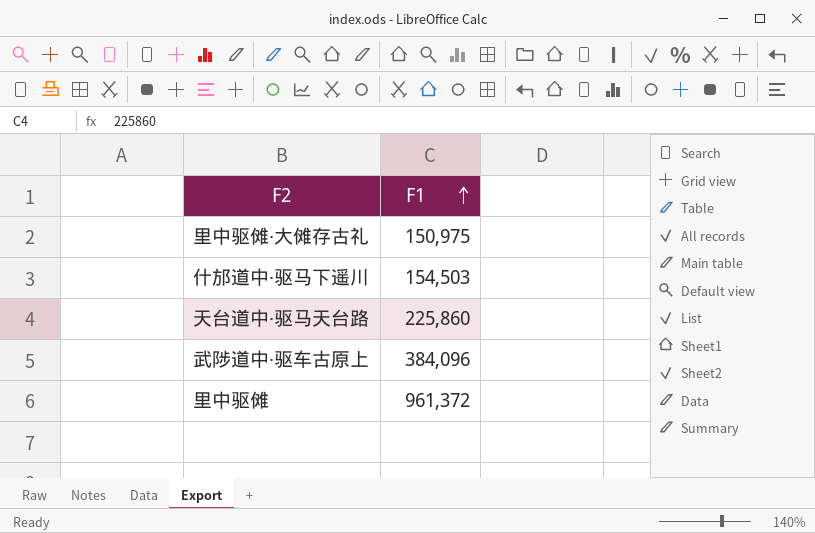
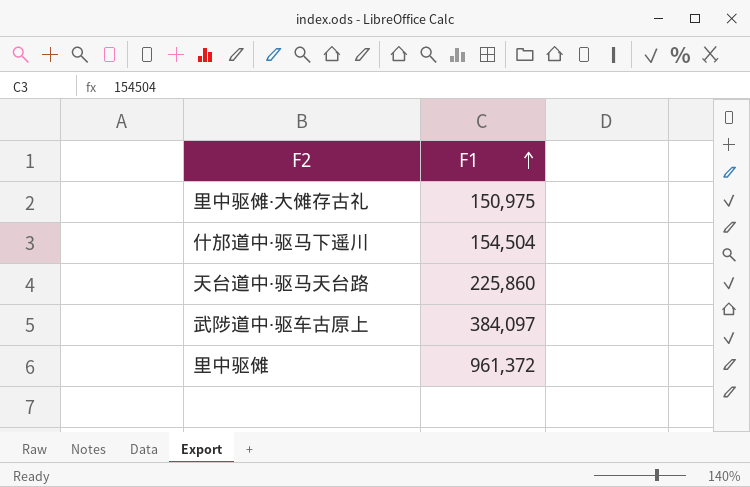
什邡道中·驱马下遥川 | F1: 154,503 -> 154,504
武陟道中·驱车古原上 | F1: 384,096 -> 384,097

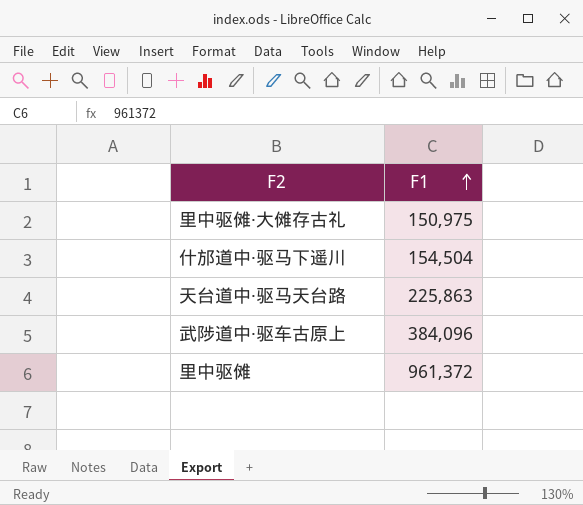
天台道中·驱马天台路 | F1: 225,860 -> 225,863
武陟道中·驱车古原上 | F1: 384,097 -> 384,096

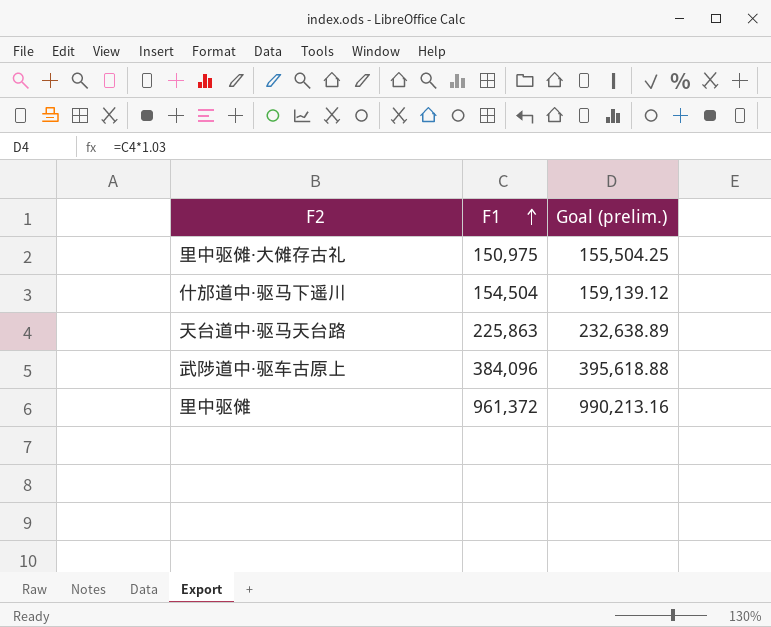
column Goal (prelim.) | formula: none -> [F1] * 1.03

